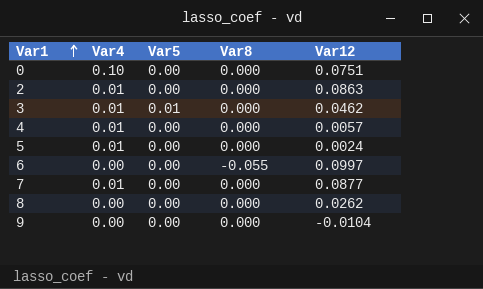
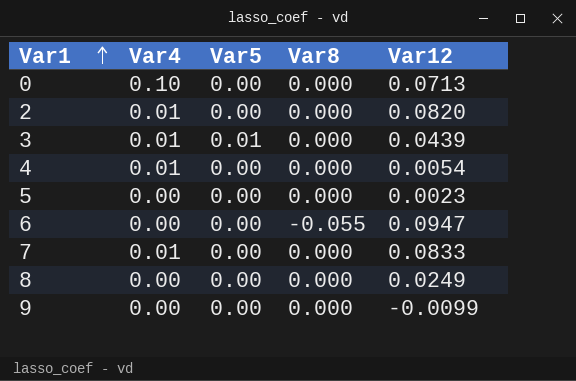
0 | Var12: 0.0751 -> 0.0713
2 | Var12: 0.0863 -> 0.0820
3 | Var12: 0.0462 -> 0.0439
4 | Var12: 0.0057 -> 0.0054
5 | Var4: 0.01 -> 0.00
5 | Var12: 0.0024 -> 0.0023
6 | Var12: 0.0997 -> 0.0947
7 | Var12: 0.0877 -> 0.0833
8 | Var12: 0.0262 -> 0.0249
9 | Var12: -0.0104 -> -0.0099

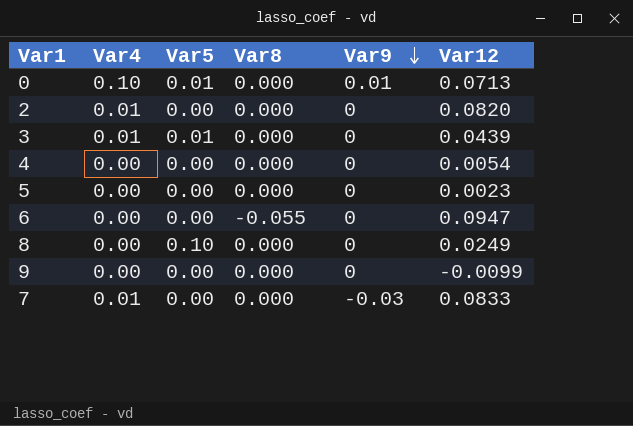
row order: Var1 ascending -> Var9 descending
column Var9 | position: none -> 5
0 | Var5: 0.00 -> 0.01
4 | Var4: 0.01 -> 0.00
8 | Var5: 0.00 -> 0.10

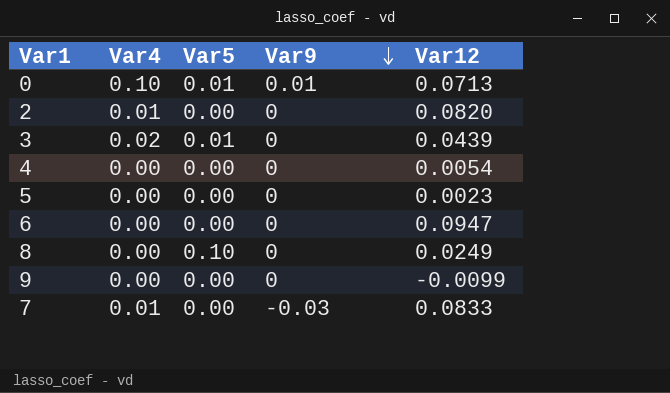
column Var8 | position: 4 -> none
3 | Var4: 0.01 -> 0.02

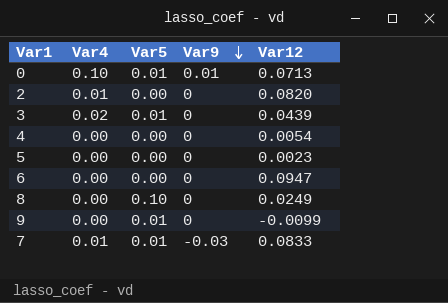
9 | Var5: 0.00 -> 0.01
7 | Var5: 0.00 -> 0.01

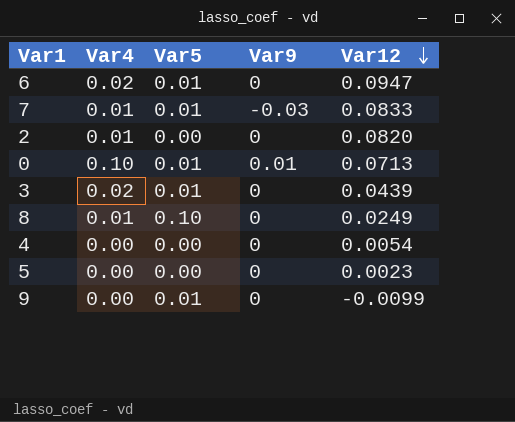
row order: Var9 descending -> Var12 descending
6 | Var4: 0.00 -> 0.02
6 | Var5: 0.00 -> 0.01
8 | Var4: 0.00 -> 0.01

